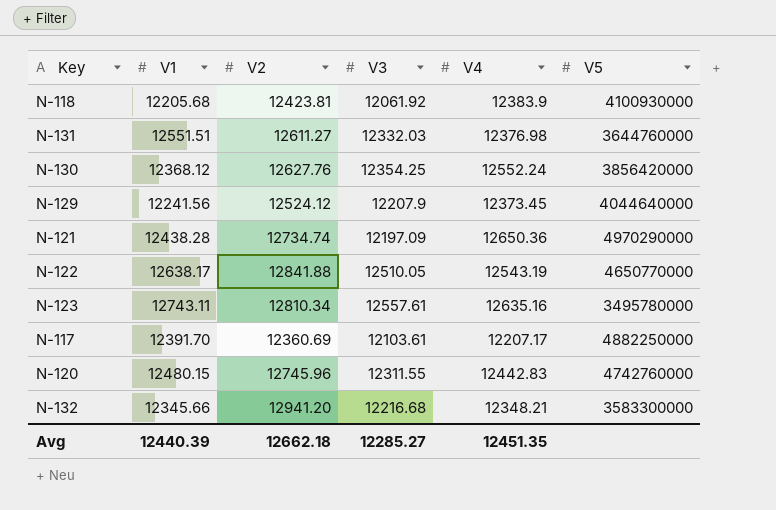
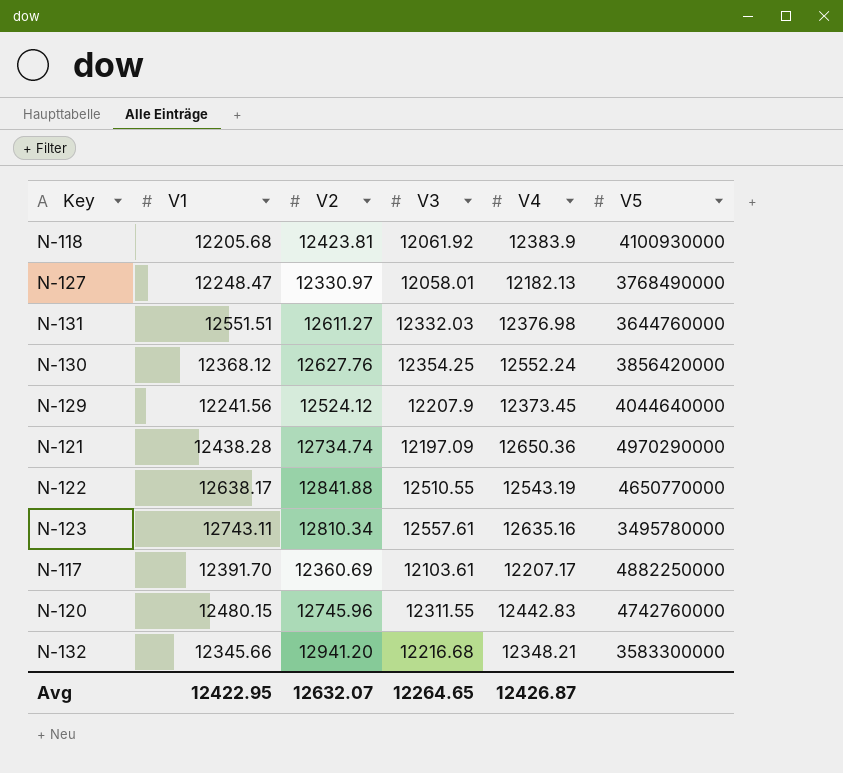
row N-127: none -> 12248.47 | 12330.97 | 12058.01 | 12182.13 | 3768490000
N-122 | V3: 12510.05 -> 12510.55
Avg | V1: 12440.39 -> 12422.95
Avg | V2: 12662.18 -> 12632.07
Avg | V3: 12285.27 -> 12264.65
Avg | V4: 12451.35 -> 12426.87

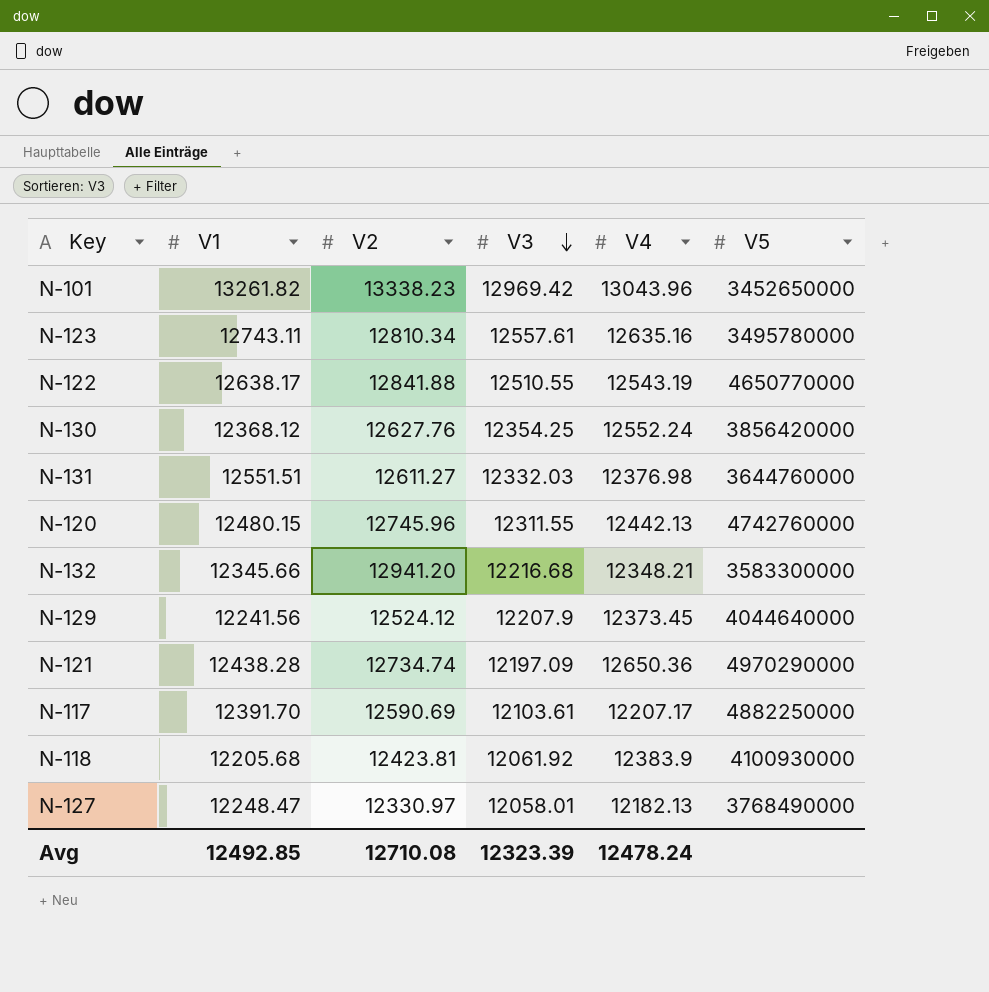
row order: none -> V3 descending
row N-101: none -> 13261.82 | 13338.23 | 12969.42 | 13043.96 | 3452650000
N-120 | V4: 12442.83 -> 12442.13
N-117 | V2: 12360.69 -> 12590.69
Avg | V1: 12422.95 -> 12492.85
Avg | V2: 12632.07 -> 12710.08
Avg | V3: 12264.65 -> 12323.39
Avg | V4: 12426.87 -> 12478.24

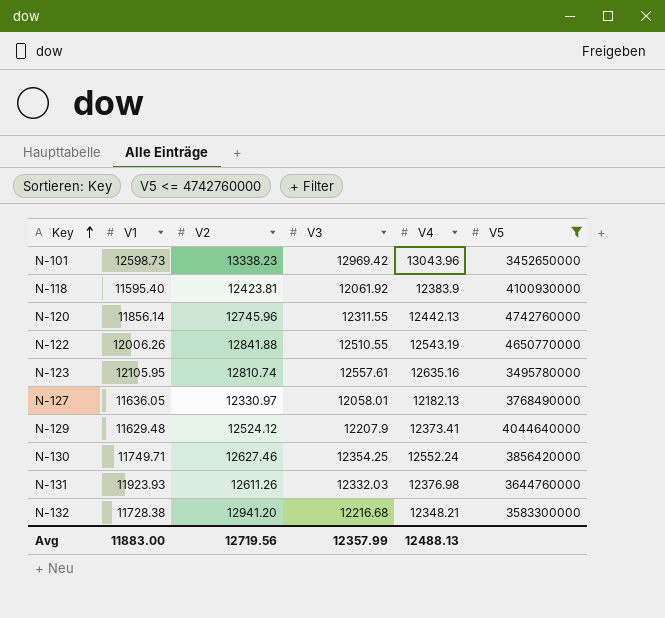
filter: none -> V5 <= 4742760000
row order: V3 descending -> Key ascending
N-101 | V1: 13261.82 -> 12598.73
N-118 | V1: 12205.68 -> 11595.40
N-120 | V1: 12480.15 -> 11856.14
N-122 | V1: 12638.17 -> 12006.26
N-123 | V1: 12743.11 -> 12105.95
N-123 | V2: 12810.34 -> 12810.74
N-127 | V1: 12248.47 -> 11636.05
N-129 | V1: 12241.56 -> 11629.48
N-129 | V4: 12373.45 -> 12373.41
N-130 | V1: 12368.12 -> 11749.71
N-130 | V2: 12627.76 -> 12627.46
N-131 | V1: 12551.51 -> 11923.93
N-131 | V2: 12611.27 -> 12611.26
N-132 | V1: 12345.66 -> 11728.38
Avg | V1: 12492.85 -> 11883.00
Avg | V2: 12710.08 -> 12719.56
Avg | V3: 12323.39 -> 12357.99
Avg | V4: 12478.24 -> 12488.13

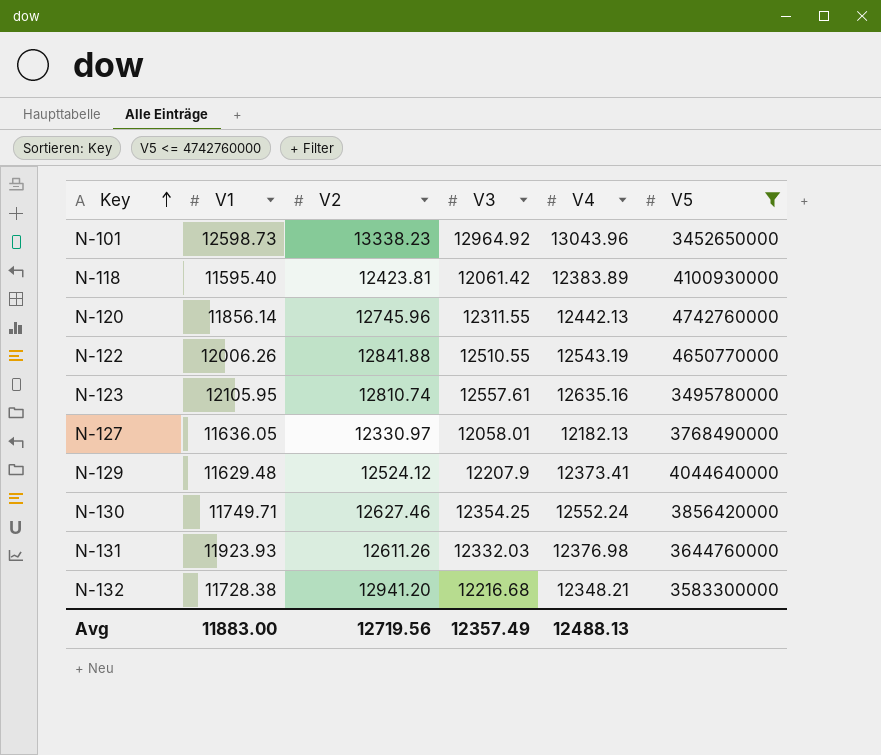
N-101 | V3: 12969.42 -> 12964.92
N-118 | V3: 12061.92 -> 12061.42
N-118 | V4: 12383.9 -> 12383.89
Avg | V3: 12357.99 -> 12357.49

